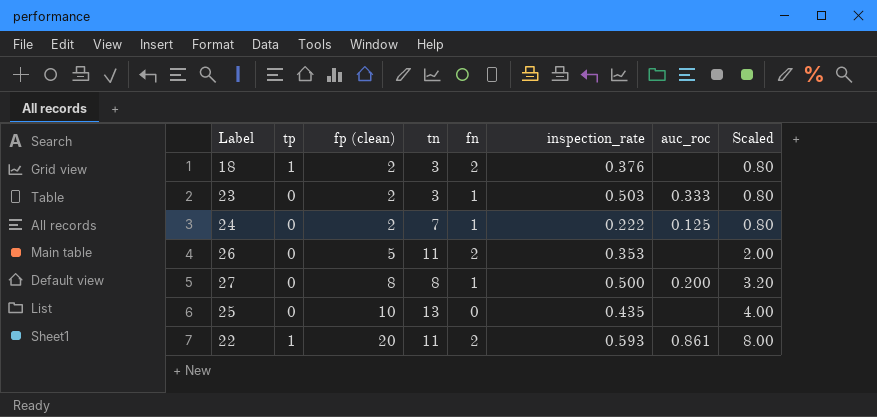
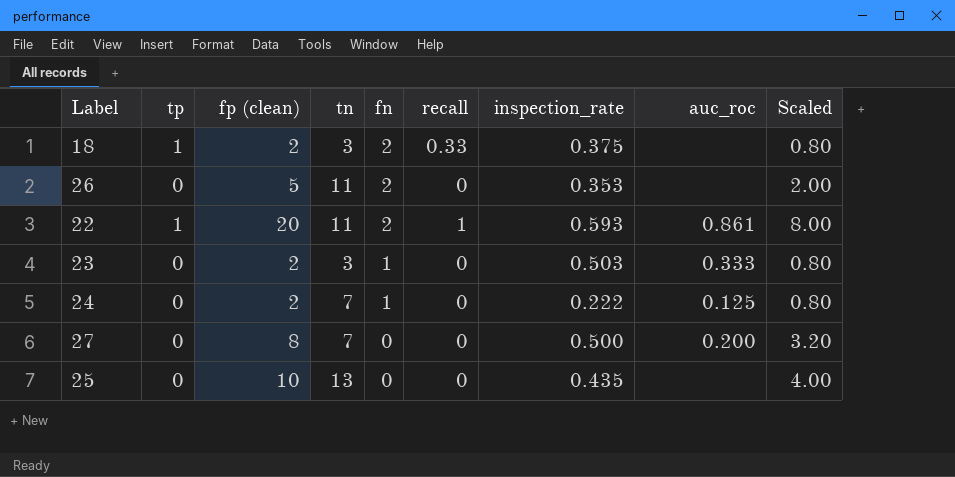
row order: fp (clean) ascending -> fn descending
column recall | position: none -> 6
18 | inspection_rate: 0.376 -> 0.375
27 | tn: 8 -> 7
27 | fn: 1 -> 0

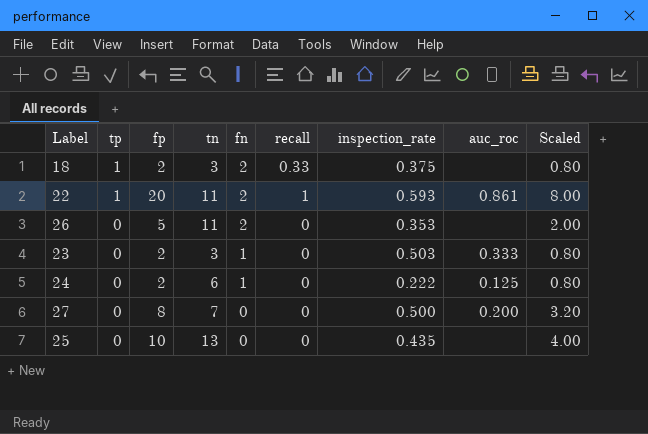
row order: fn descending -> tp descending
column name: fp (clean) -> fp
24 | tn: 7 -> 6

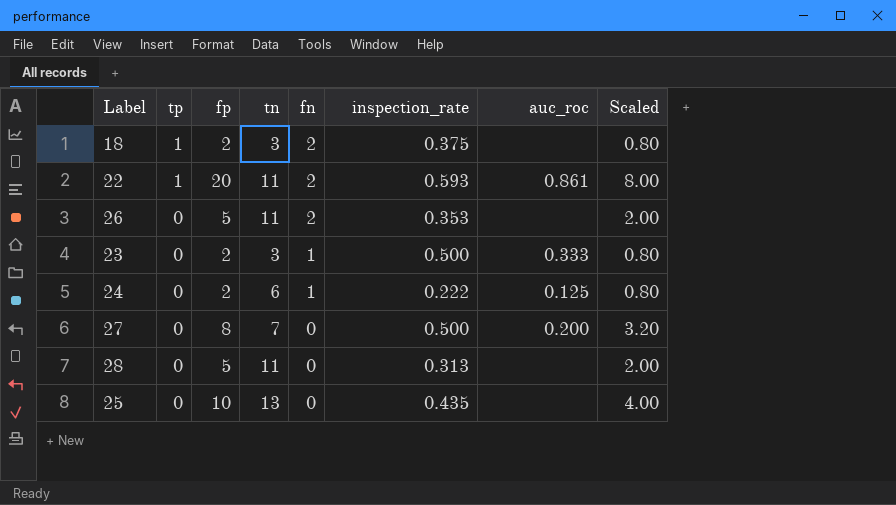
column recall | position: 6 -> none
23 | inspection_rate: 0.503 -> 0.500
row 28: none -> 0 | 5 | 11 | 0 | 0.313 | none | 2.00

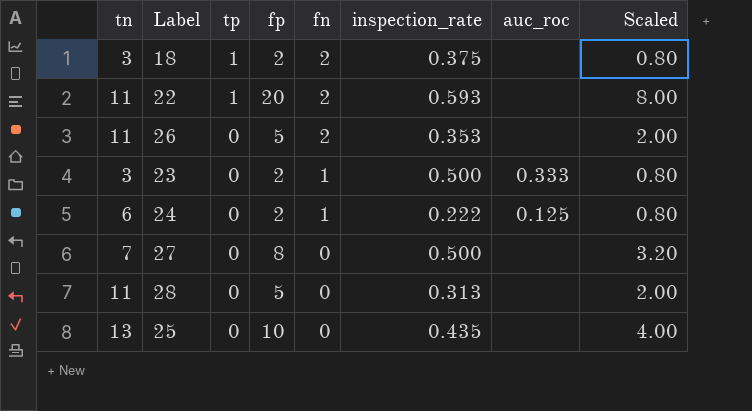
column tn | position: 4 -> 1
22 | auc_roc: 0.861 -> none
27 | auc_roc: 0.200 -> none

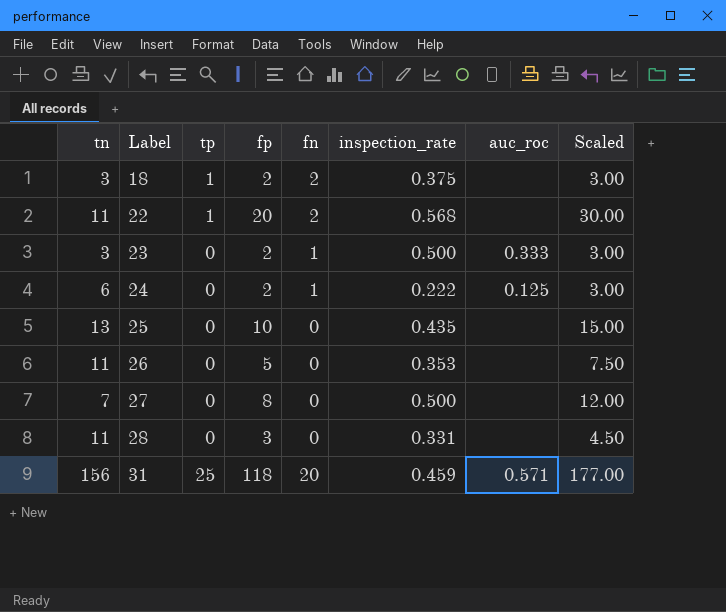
row order: tp descending -> Label ascending
column Scaled | formula: [fp] * 0.4 -> [fp] * 1.5
22 | inspection_rate: 0.593 -> 0.568
26 | fn: 2 -> 0
28 | fp: 5 -> 3
28 | inspection_rate: 0.313 -> 0.331
row 31: none -> 156 | 25 | 118 | 20 | 0.459 | 0.571 | 177.00

